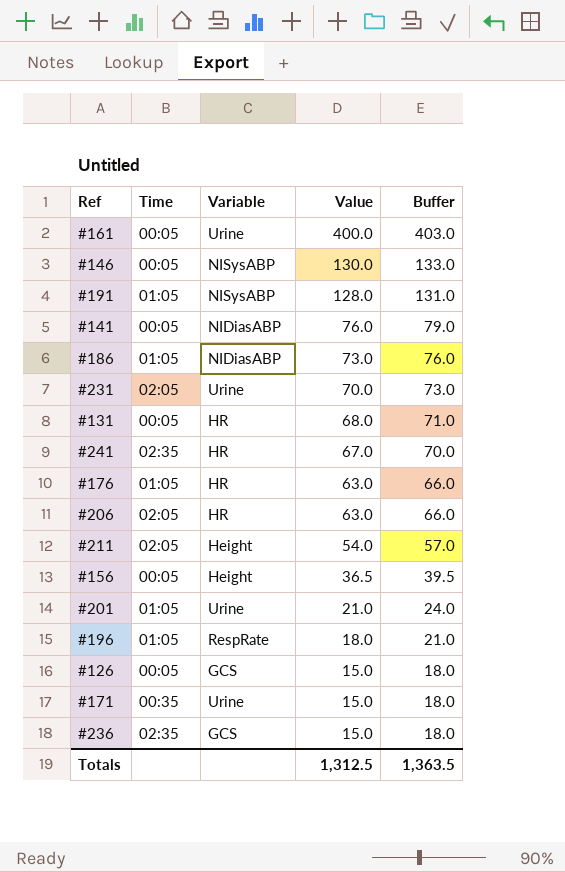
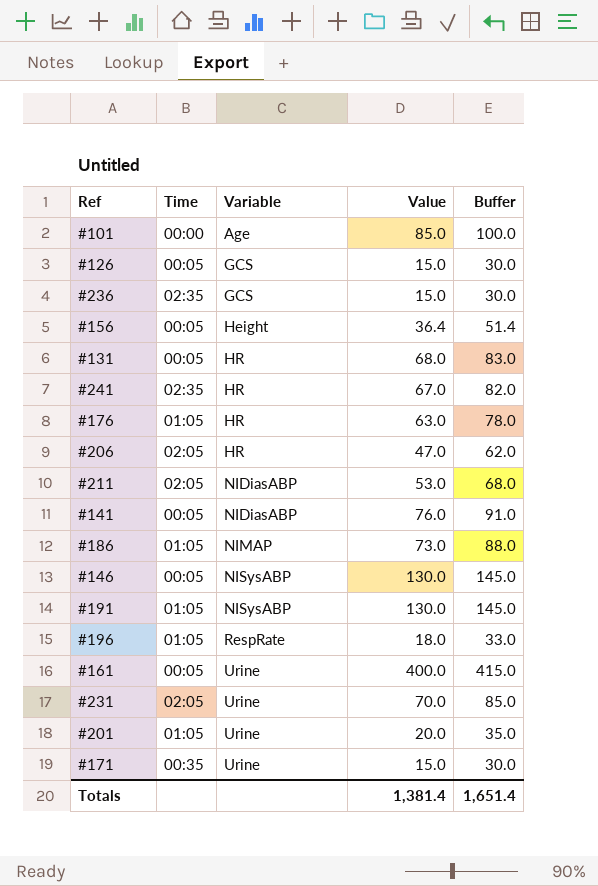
row order: Value descending -> Variable ascending
column Buffer | formula: [Value] + 3 -> [Value] + 15
row #101: none -> 00:00 | Age | 85.0 | 100.0
#156 | Value: 36.5 -> 36.4
#206 | Value: 63.0 -> 47.0
#211 | Variable: Height -> NIDiasABP
#211 | Value: 54.0 -> 53.0
#186 | Variable: NIDiasABP -> NIMAP
#191 | Value: 128.0 -> 130.0
#201 | Value: 21.0 -> 20.0
Totals | Value: 1,312.5 -> 1,381.4
Totals | Buffer: 1,363.5 -> 1,651.4

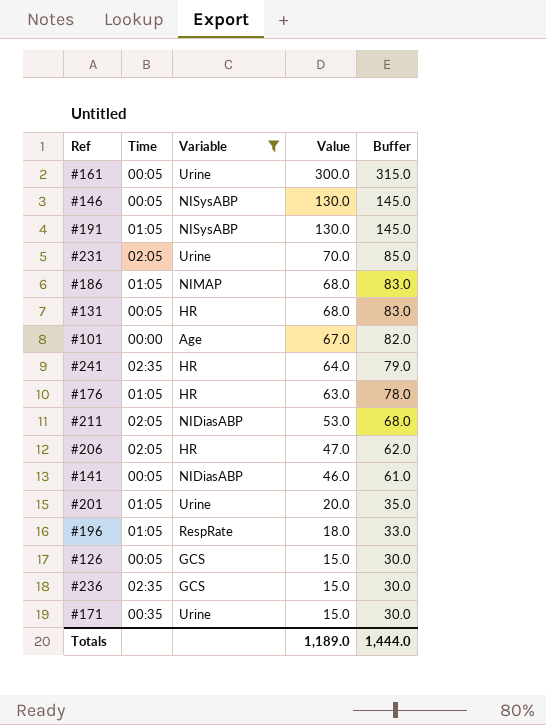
filter: none -> Variable != Height
row order: Variable ascending -> Value descending
#161 | Value: 400.0 -> 300.0
#161 | Buffer: 415.0 -> 315.0
#186 | Value: 73.0 -> 68.0
#186 | Buffer: 88.0 -> 83.0
#101 | Value: 85.0 -> 67.0
#101 | Buffer: 100.0 -> 82.0
#241 | Value: 67.0 -> 64.0
#241 | Buffer: 82.0 -> 79.0
#141 | Value: 76.0 -> 46.0
#141 | Buffer: 91.0 -> 61.0
Totals | Value: 1,381.4 -> 1,189.0
Totals | Buffer: 1,651.4 -> 1,444.0

